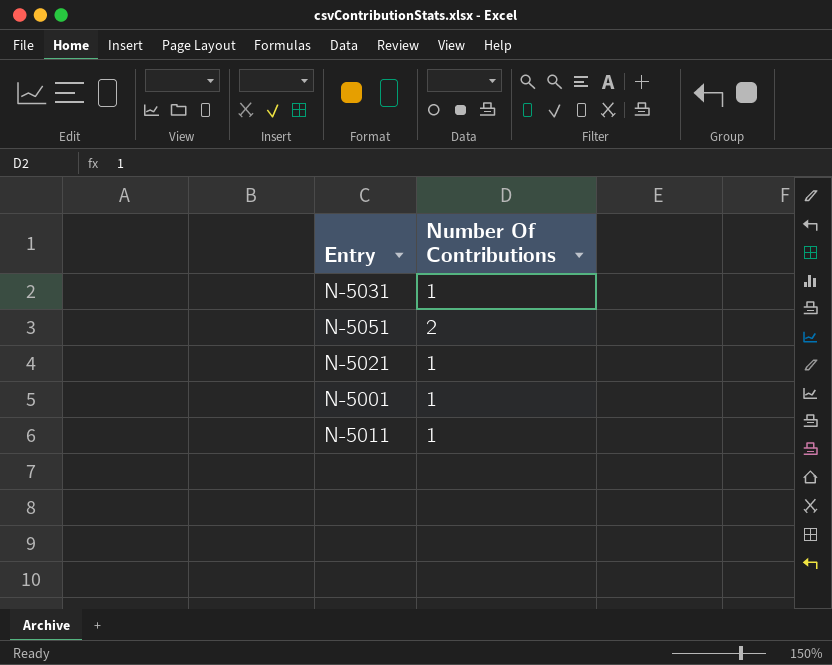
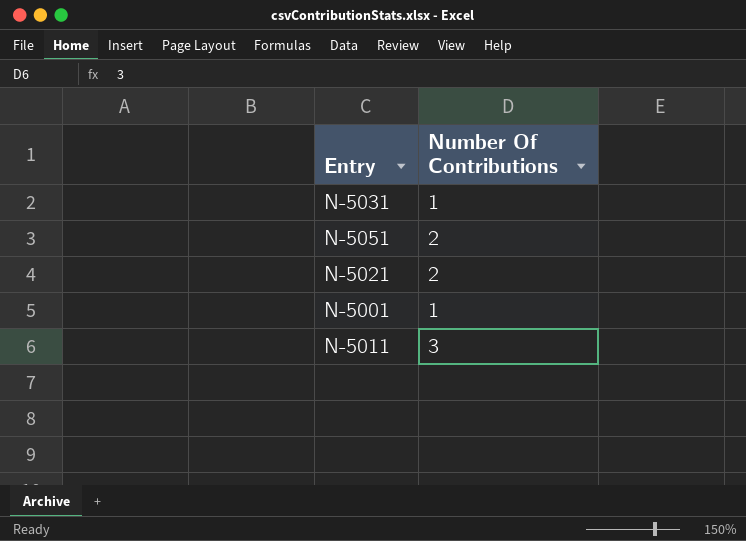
N-5021 | Number Of Contributions: 1 -> 2
N-5011 | Number Of Contributions: 1 -> 3

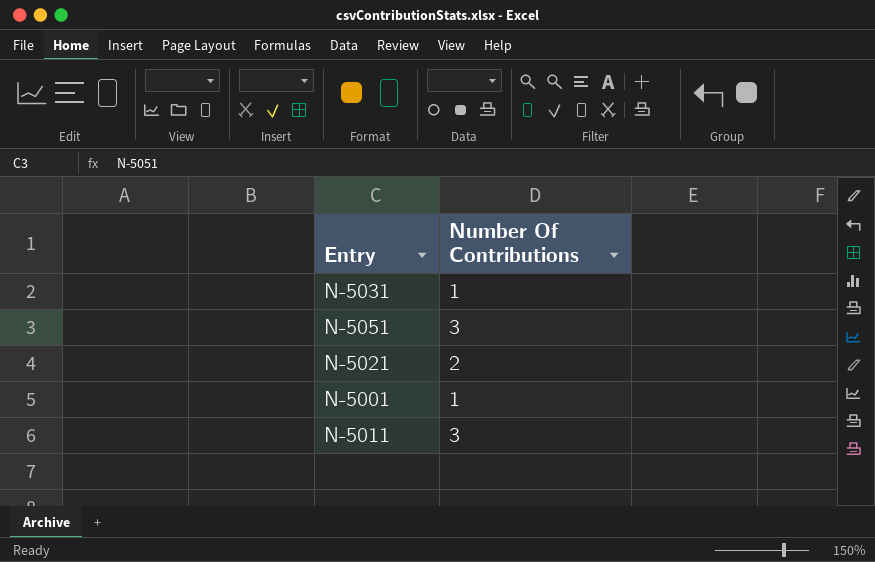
N-5051 | Number Of Contributions: 2 -> 3

